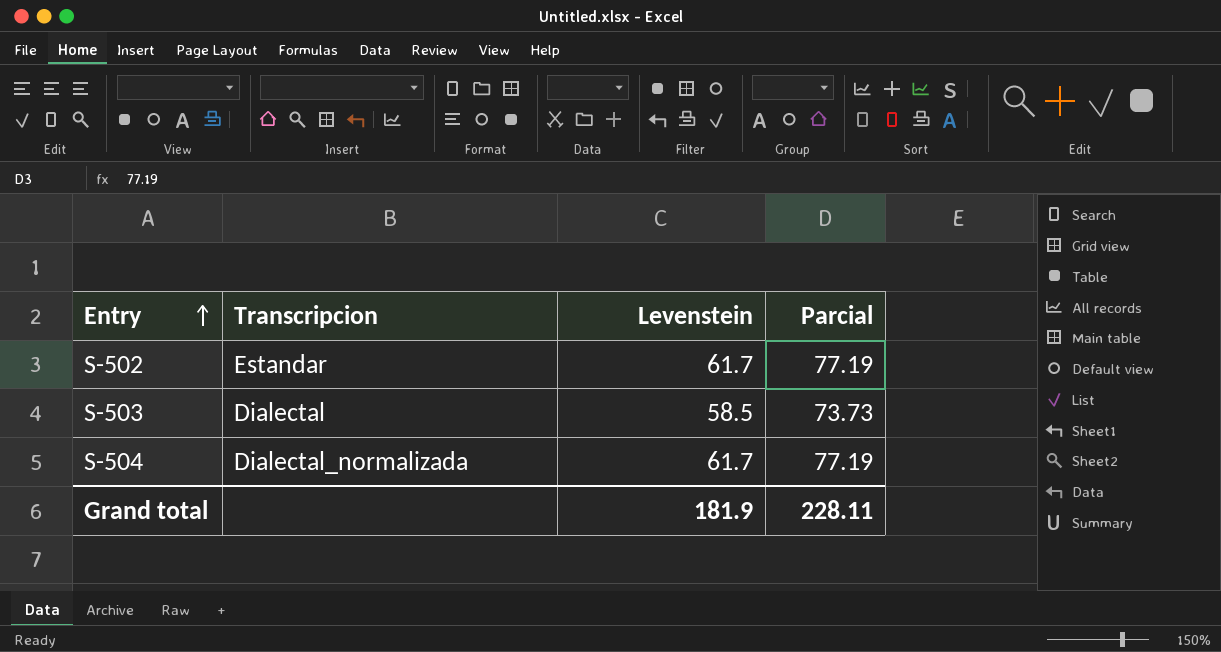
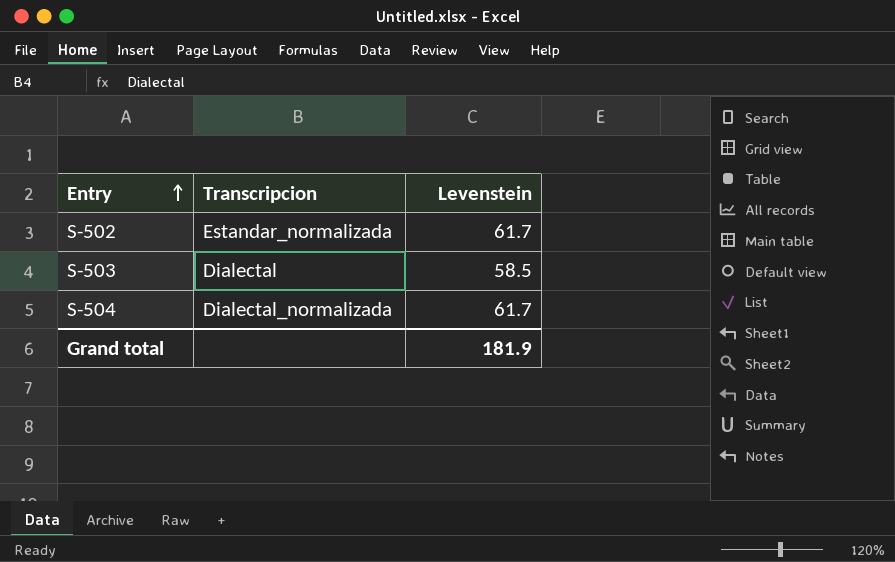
column Parcial | position: 4 -> none
S-502 | Transcripcion: Estandar -> Estandar_normalizada

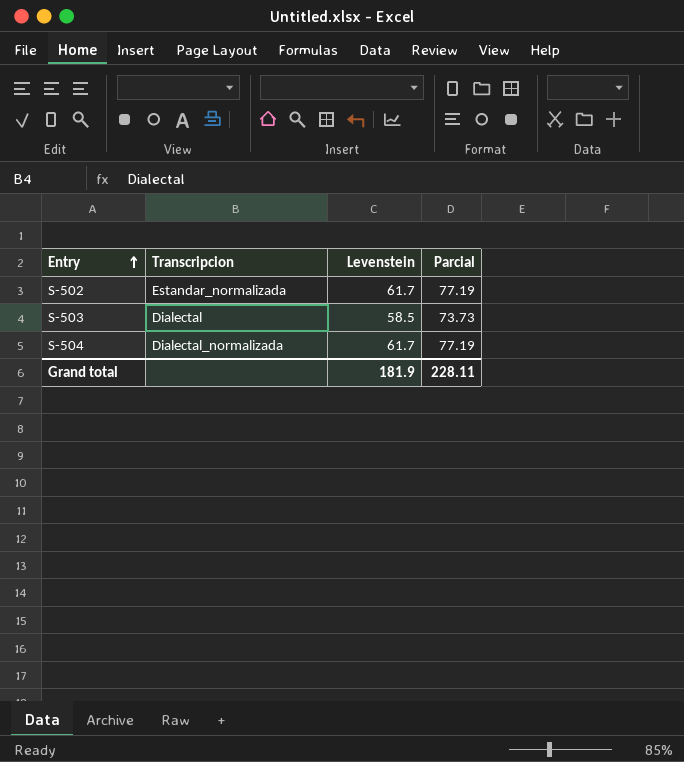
column Parcial | position: none -> 4

